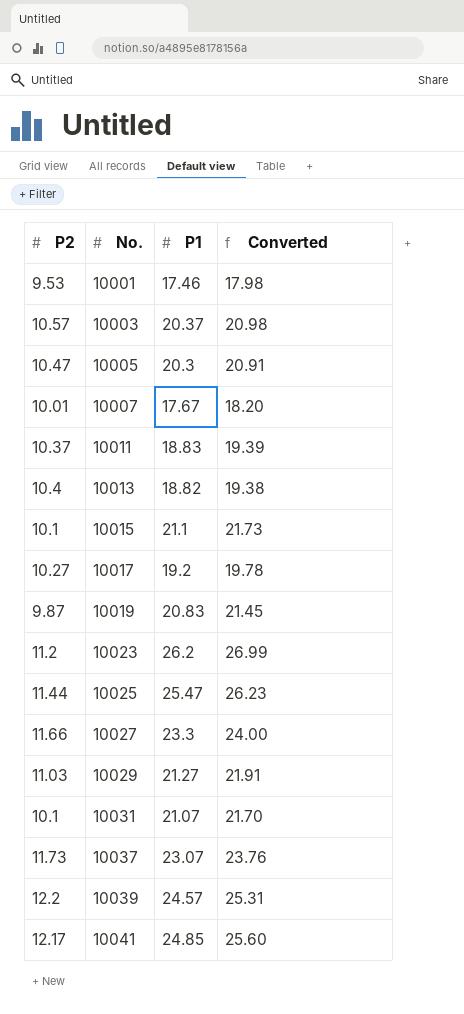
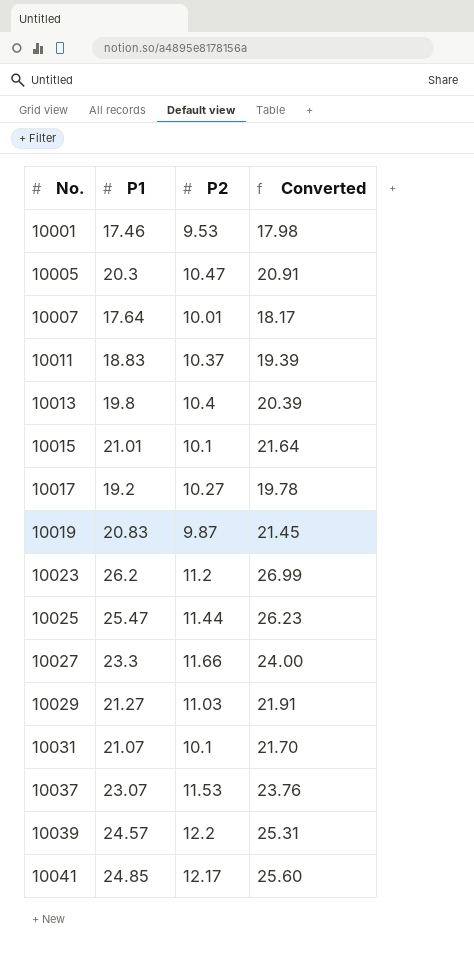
column P2 | position: 1 -> 3
row 10003: 10.57 | 20.37 | 20.98 -> none
10007 | P1: 17.67 -> 17.64
10007 | Converted: 18.20 -> 18.17
10013 | P1: 18.82 -> 19.8
10013 | Converted: 19.38 -> 20.39
10015 | P1: 21.1 -> 21.01
10015 | Converted: 21.73 -> 21.64
10037 | P2: 11.73 -> 11.53

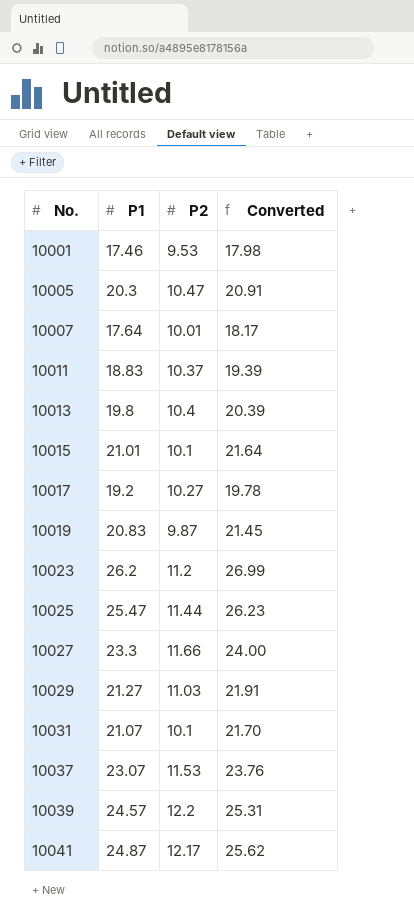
10041 | P1: 24.85 -> 24.87
10041 | Converted: 25.60 -> 25.62

